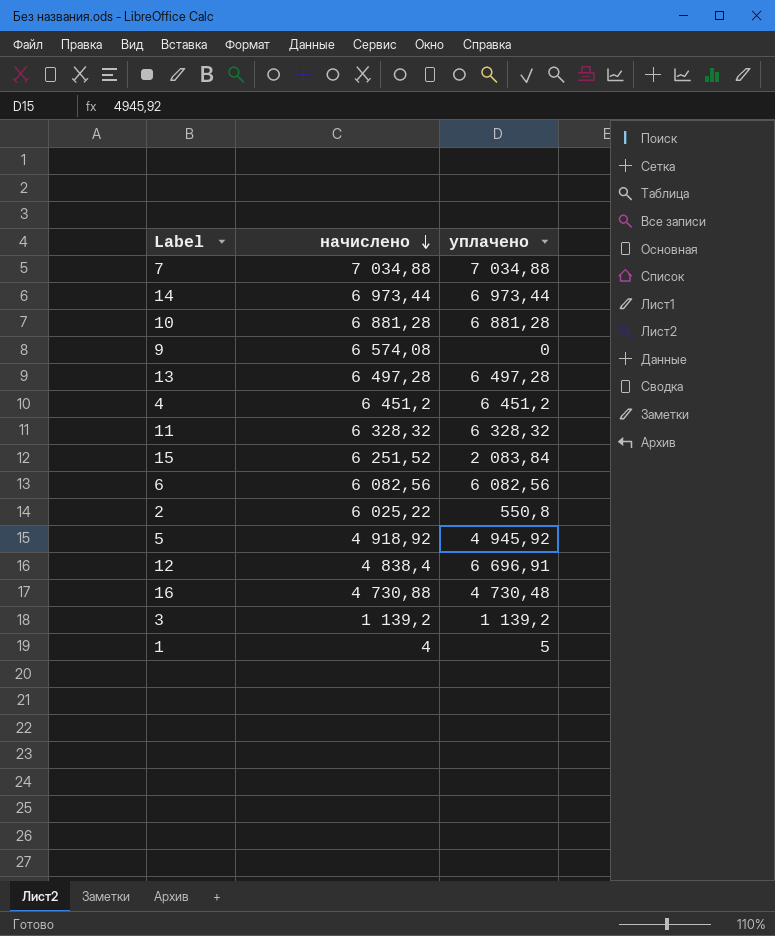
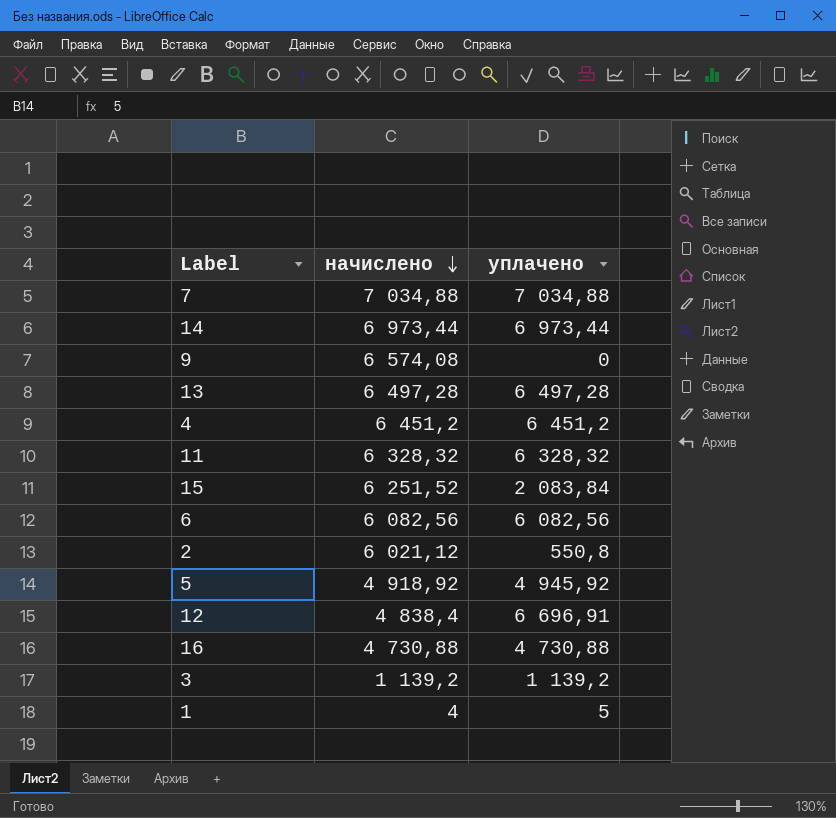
row 10: 6 881,28 | 6 881,28 -> none
2 | начислено: 6 025,22 -> 6 021,12
16 | уплачено: 4 730,48 -> 4 730,88

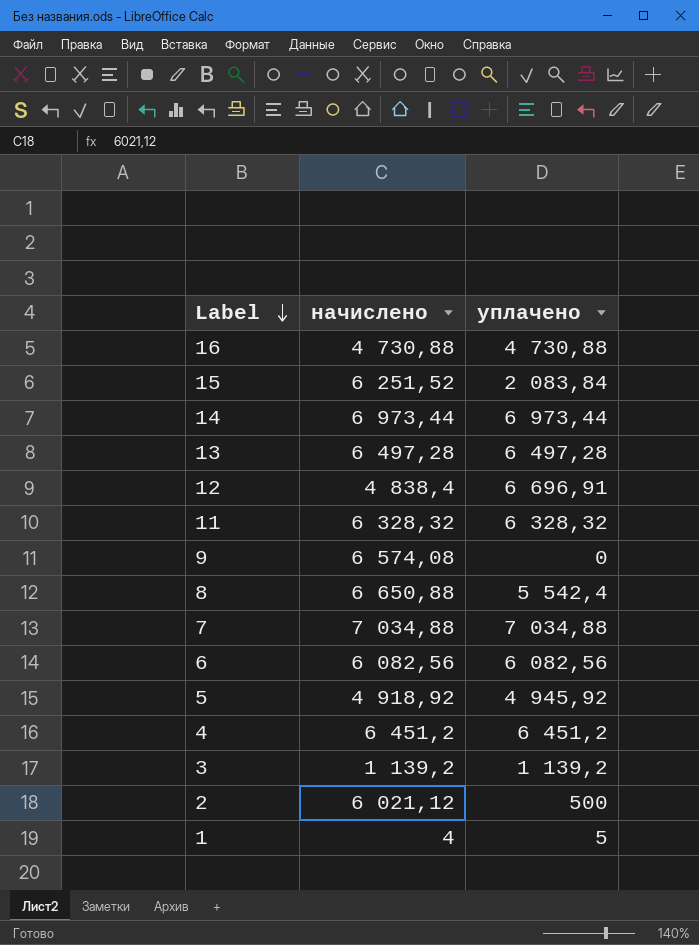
row order: начислено descending -> Label descending
row 8: none -> 6 650,88 | 5 542,4
2 | уплачено: 550,8 -> 500

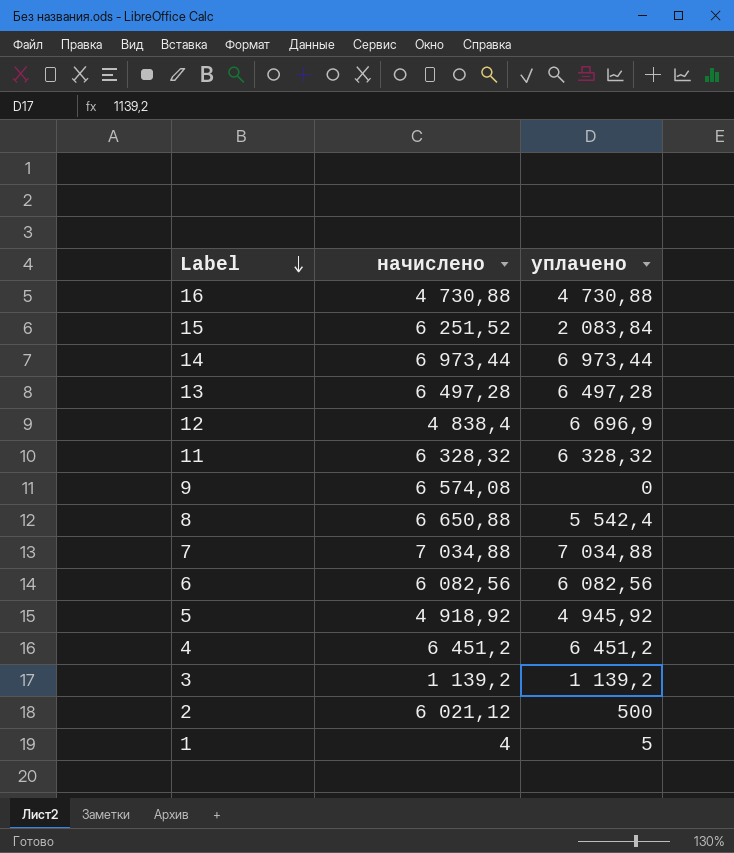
12 | уплачено: 6 696,91 -> 6 696,9

